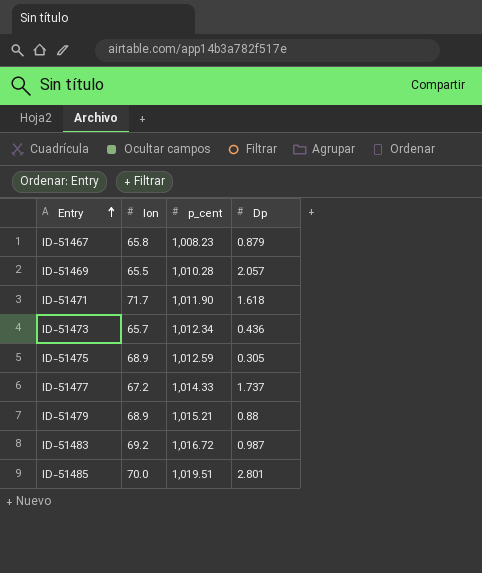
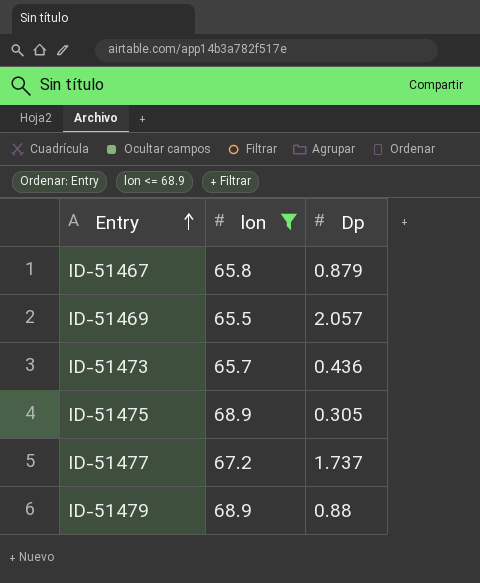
filter: none -> lon <= 68.9
column p_cent | position: 3 -> none

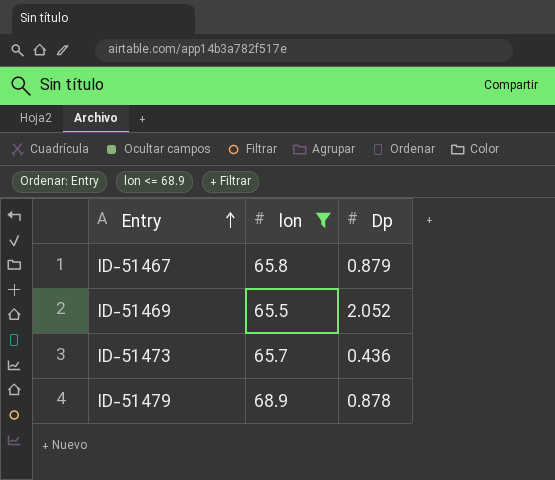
row ID-51475: 68.9 | 0.305 -> none
row ID-51477: 67.2 | 1.737 -> none
ID-51469 | Dp: 2.057 -> 2.052
ID-51479 | Dp: 0.88 -> 0.878

